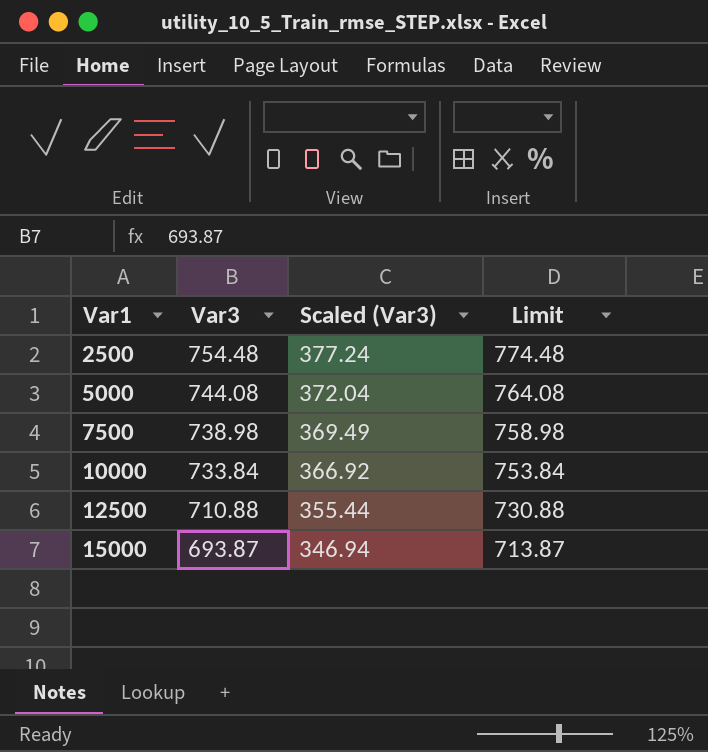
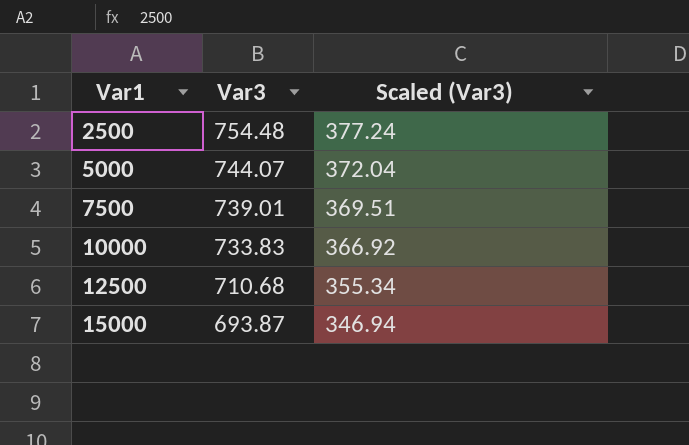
column Limit | formula: [Var3] + 20 -> none
5000 | Var3: 744.08 -> 744.07
7500 | Var3: 738.98 -> 739.01
7500 | Scaled (Var3): 369.49 -> 369.51
10000 | Var3: 733.84 -> 733.83
12500 | Var3: 710.88 -> 710.68
12500 | Scaled (Var3): 355.44 -> 355.34

